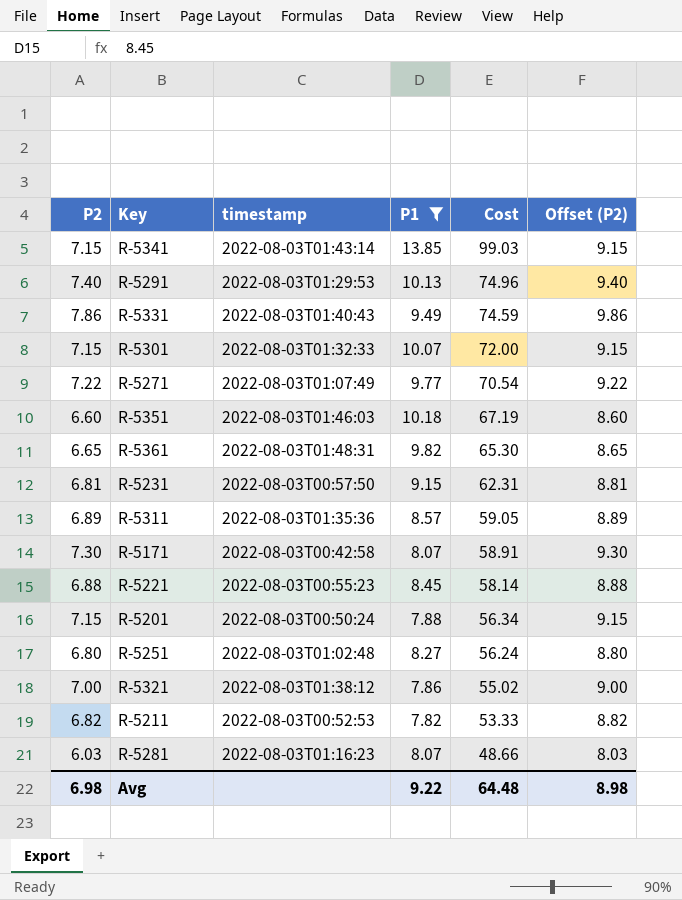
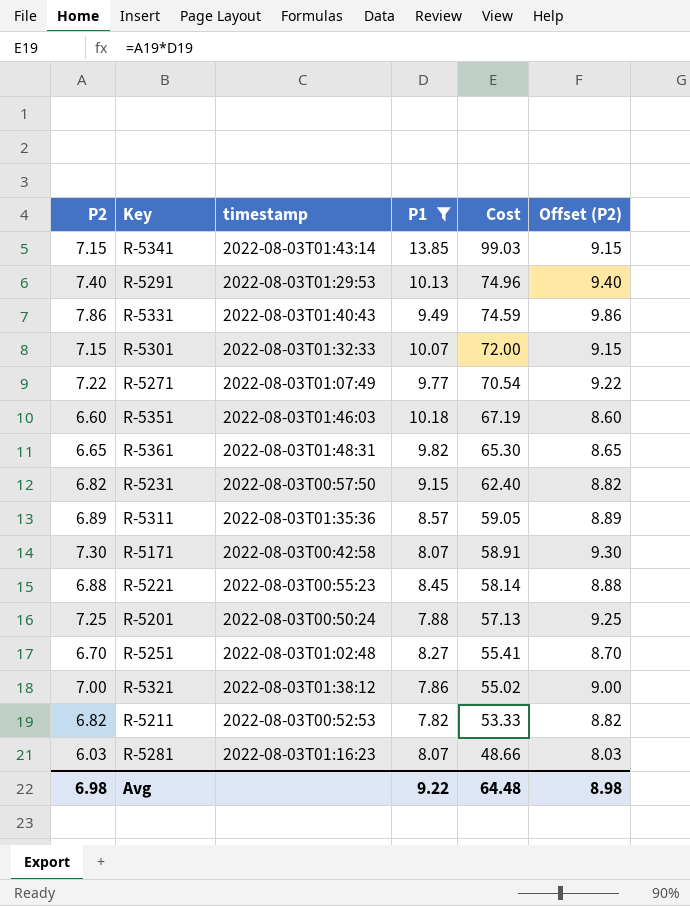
R-5231 | P2: 6.81 -> 6.82
R-5231 | Cost: 62.31 -> 62.40
R-5231 | Offset (P2): 8.81 -> 8.82
R-5201 | P2: 7.15 -> 7.25
R-5201 | Cost: 56.34 -> 57.13
R-5201 | Offset (P2): 9.15 -> 9.25
R-5251 | P2: 6.80 -> 6.70
R-5251 | Cost: 56.24 -> 55.41
R-5251 | Offset (P2): 8.80 -> 8.70

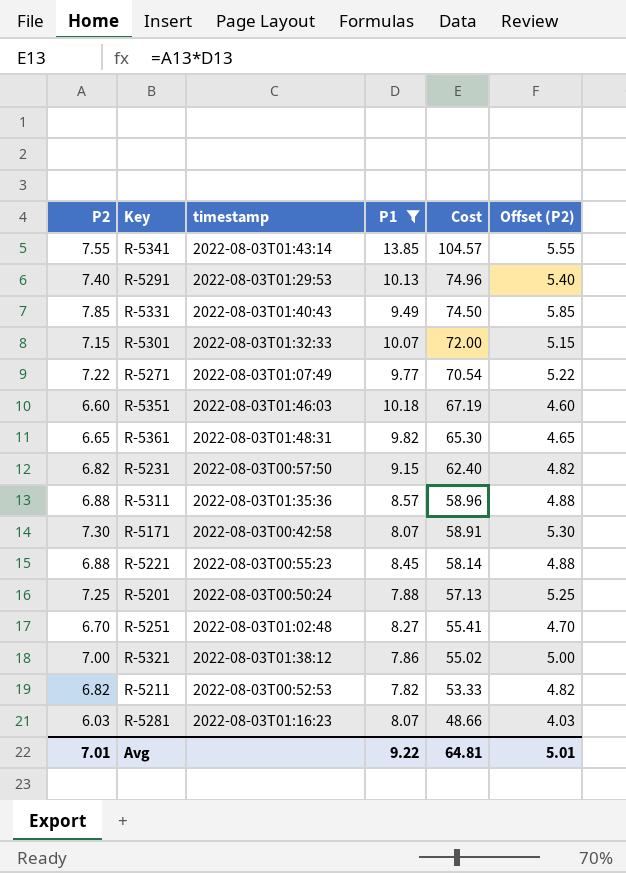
column Offset (P2) | formula: [P2] + 2 -> [P2] - 2
R-5341 | P2: 7.15 -> 7.55
R-5341 | Cost: 99.03 -> 104.57
R-5331 | P2: 7.86 -> 7.85
R-5331 | Cost: 74.59 -> 74.50
R-5311 | P2: 6.89 -> 6.88
R-5311 | Cost: 59.05 -> 58.96
Avg | P2: 6.98 -> 7.01
Avg | Cost: 64.48 -> 64.81
Avg | Offset (P2): 8.98 -> 5.01

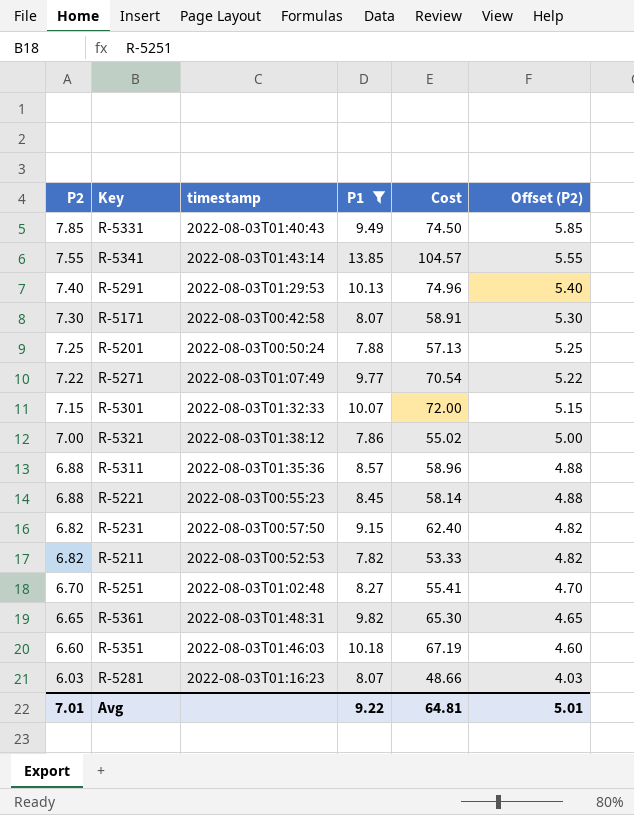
row order: Cost descending -> P2 descending

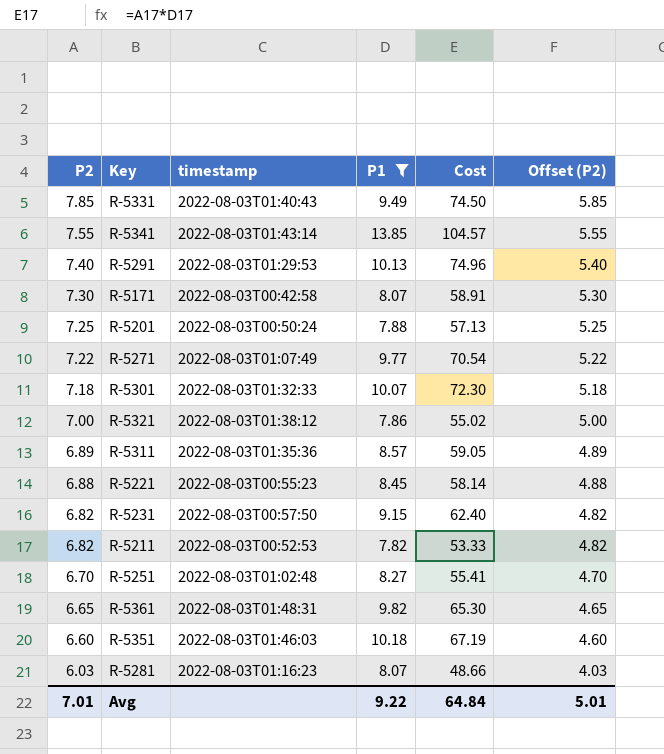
R-5301 | P2: 7.15 -> 7.18
R-5301 | Cost: 72.00 -> 72.30
R-5301 | Offset (P2): 5.15 -> 5.18
R-5311 | P2: 6.88 -> 6.89
R-5311 | Cost: 58.96 -> 59.05
R-5311 | Offset (P2): 4.88 -> 4.89
Avg | Cost: 64.81 -> 64.84

